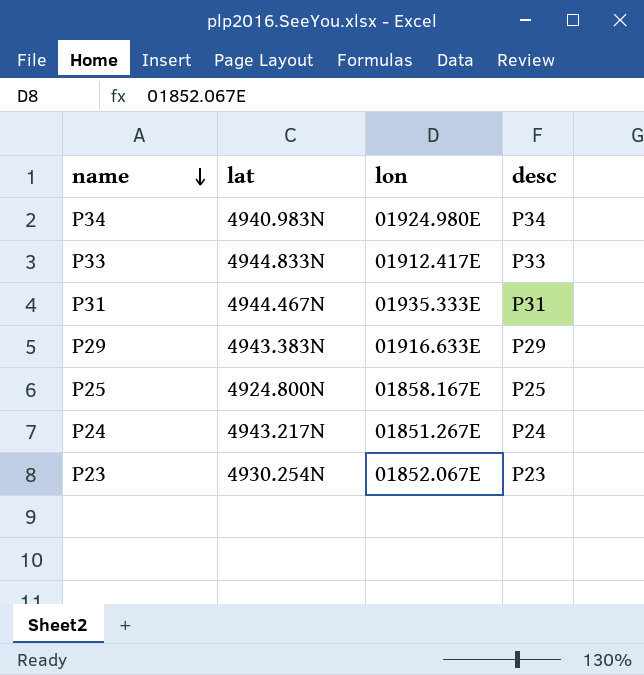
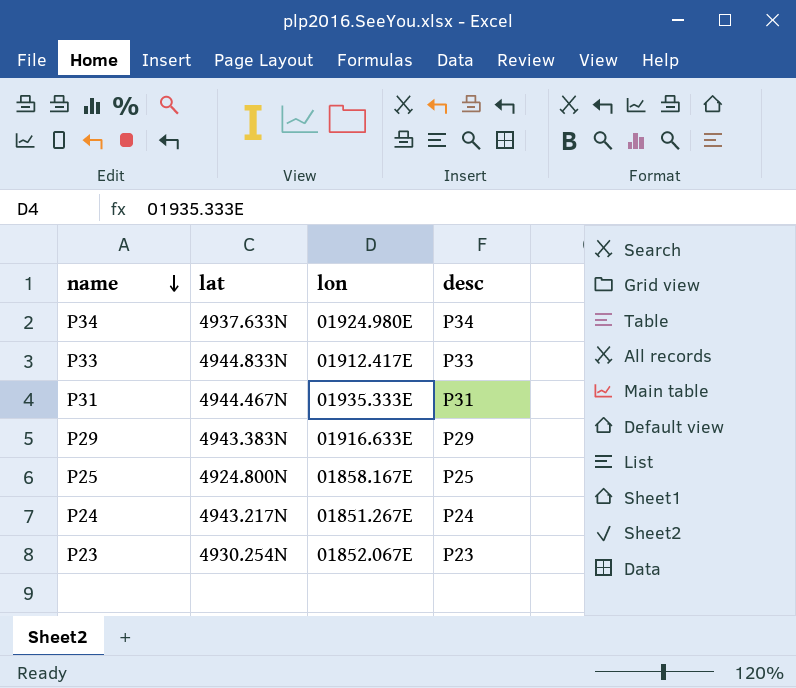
P34 | lat: 4940.983N -> 4937.633N

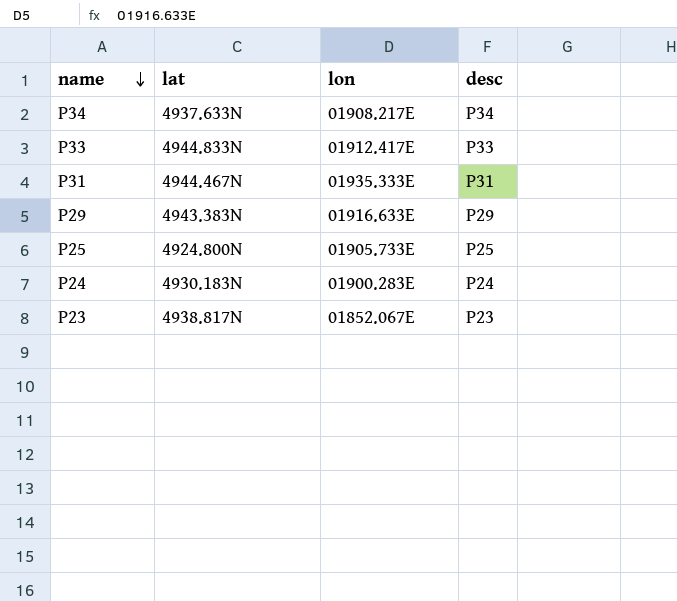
P34 | lon: 01924.980E -> 01908.217E
P25 | lon: 01858.167E -> 01905.733E
P24 | lat: 4943.217N -> 4930.183N
P24 | lon: 01851.267E -> 01900.283E
P23 | lat: 4930.254N -> 4938.817N

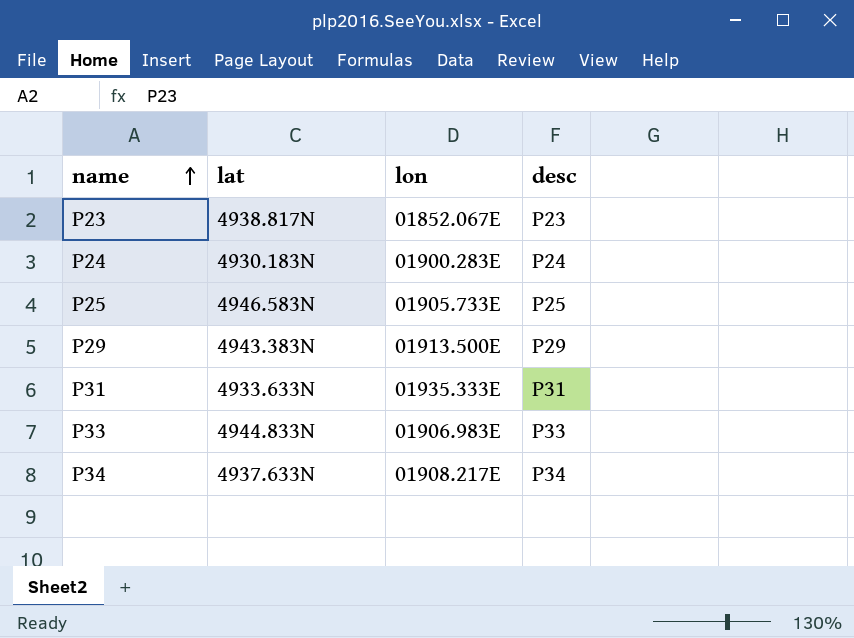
row order: name descending -> name ascending
P25 | lat: 4924.800N -> 4946.583N
P29 | lon: 01916.633E -> 01913.500E
P31 | lat: 4944.467N -> 4933.633N
P33 | lon: 01912.417E -> 01906.983E

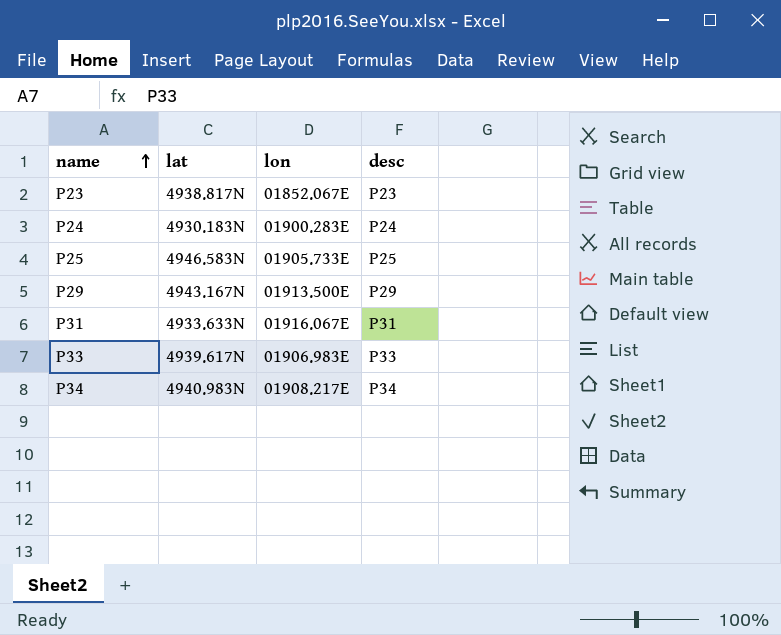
P29 | lat: 4943.383N -> 4943.167N
P31 | lon: 01935.333E -> 01916.067E
P33 | lat: 4944.833N -> 4939.617N
P34 | lat: 4937.633N -> 4940.983N

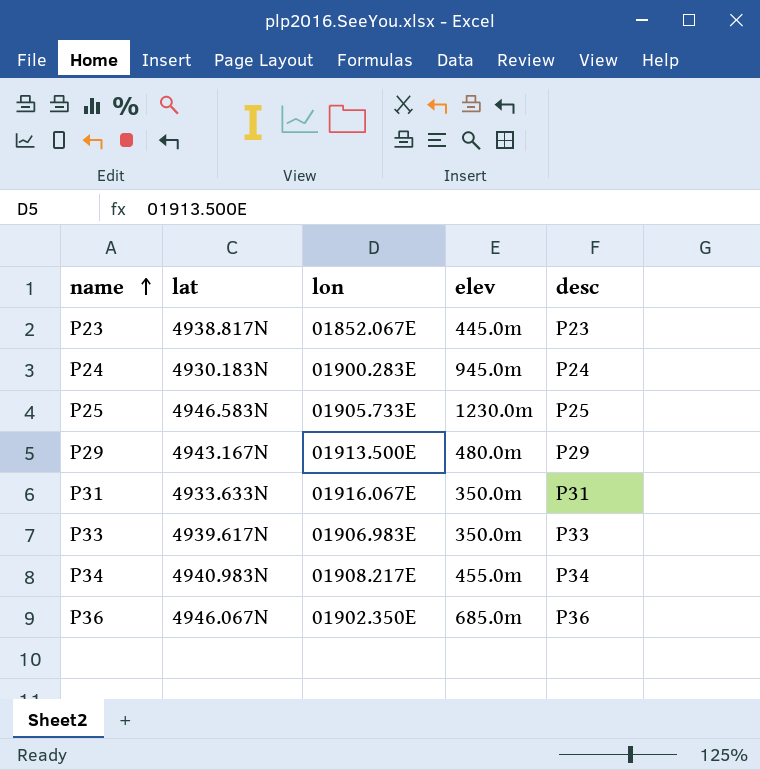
column elev | position: none -> 4
row P36: none -> 4946.067N | 01902.350E | 685.0m | P36

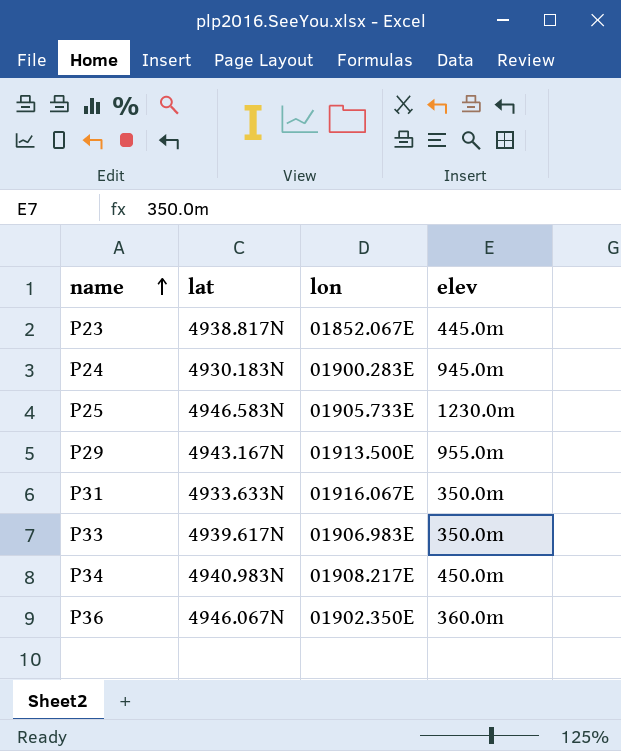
column desc | position: 5 -> none
P29 | elev: 480.0m -> 955.0m
P34 | elev: 455.0m -> 450.0m
P36 | elev: 685.0m -> 360.0m

